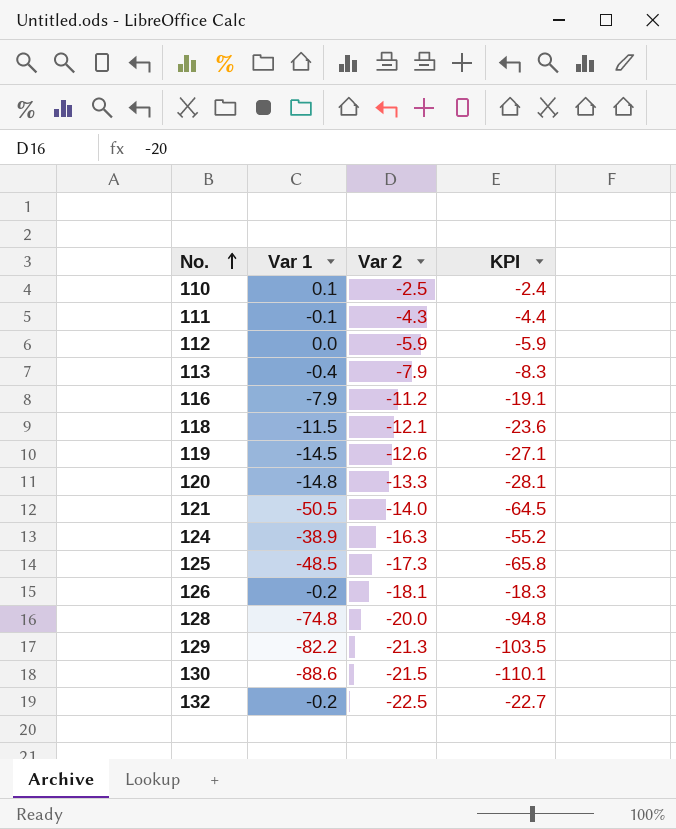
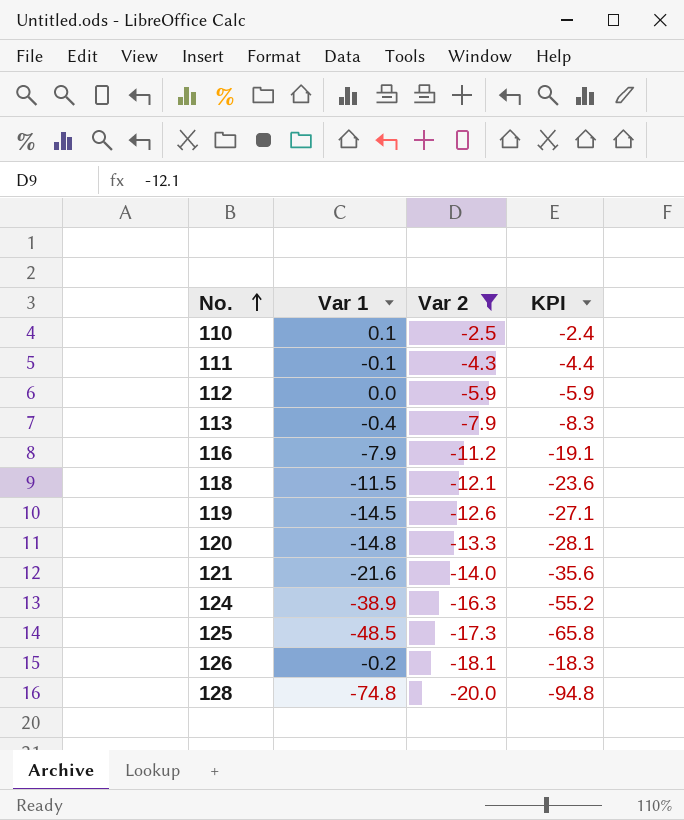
filter: none -> Var 2 >= -20.0
121 | Var 1: -50.5 -> -21.6
121 | KPI: -64.5 -> -35.6

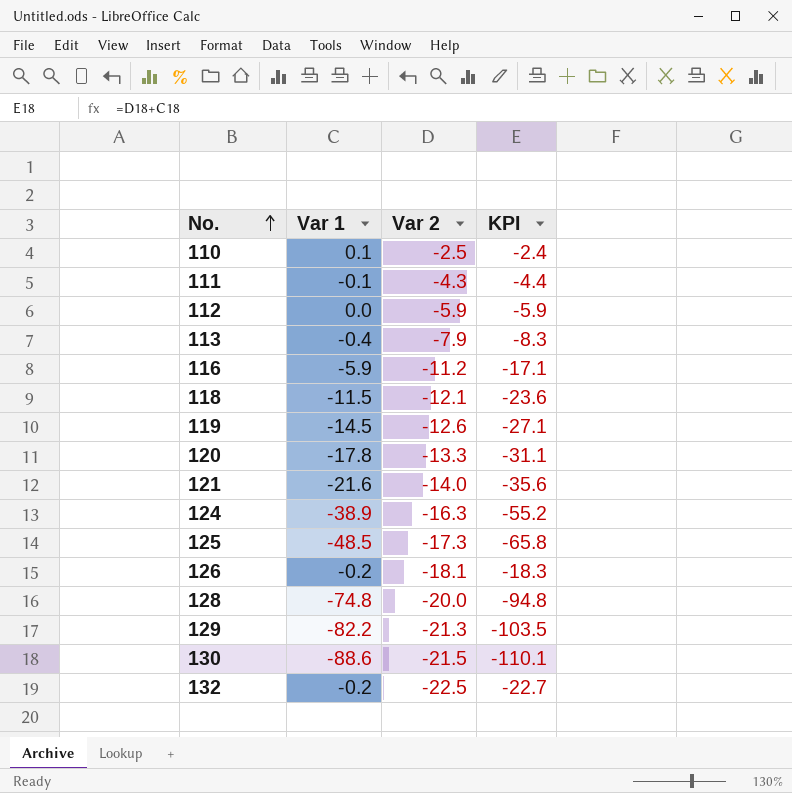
filter: Var 2 >= -20.0 -> none
116 | Var 1: -7.9 -> -5.9
116 | KPI: -19.1 -> -17.1
120 | Var 1: -14.8 -> -17.8
120 | KPI: -28.1 -> -31.1

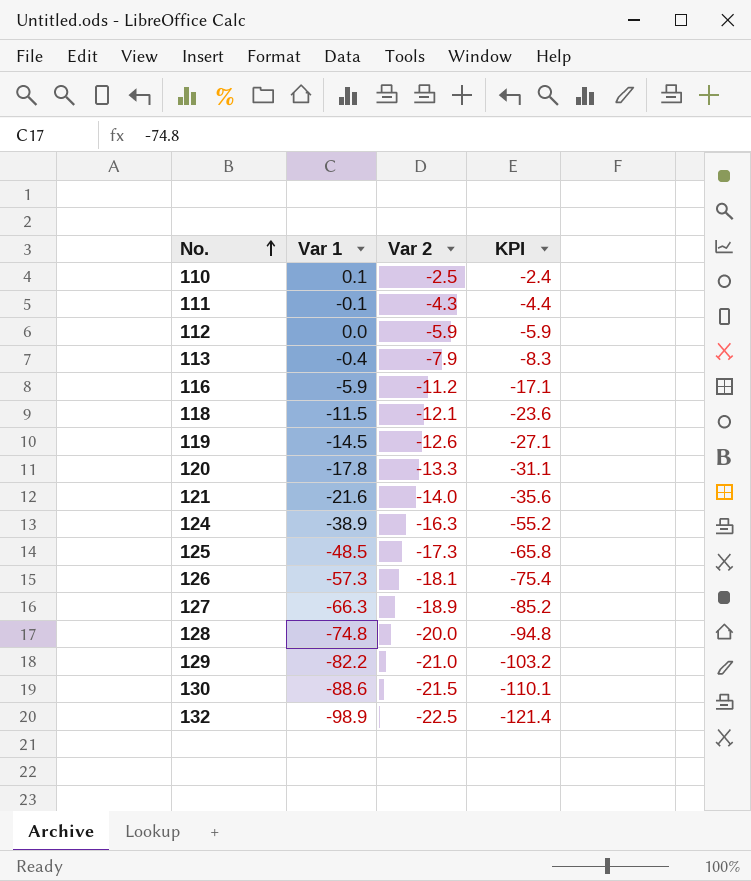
126 | Var 1: -0.2 -> -57.3
126 | KPI: -18.3 -> -75.4
row 127: none -> -66.3 | -18.9 | -85.2
129 | Var 2: -21.3 -> -21.0
129 | KPI: -103.5 -> -103.2
132 | Var 1: -0.2 -> -98.9
132 | KPI: -22.7 -> -121.4

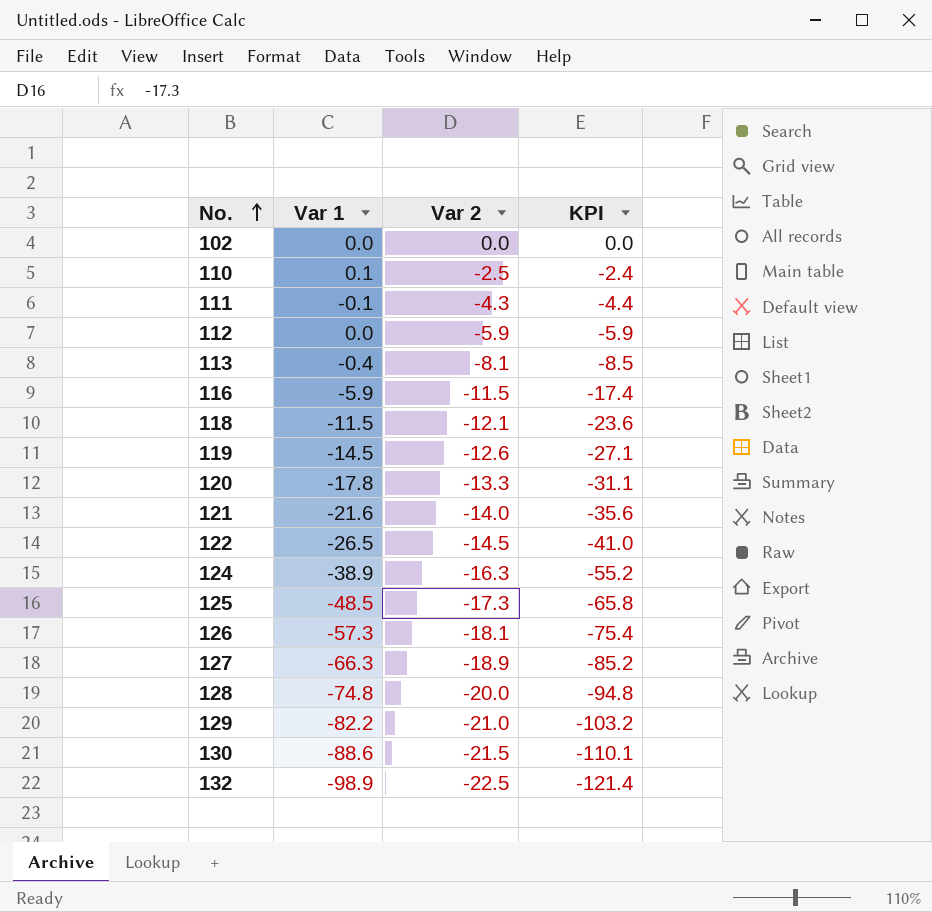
row 102: none -> 0.0 | 0.0 | 0.0
113 | Var 2: -7.9 -> -8.1
113 | KPI: -8.3 -> -8.5
116 | Var 2: -11.2 -> -11.5
116 | KPI: -17.1 -> -17.4
row 122: none -> -26.5 | -14.5 | -41.0

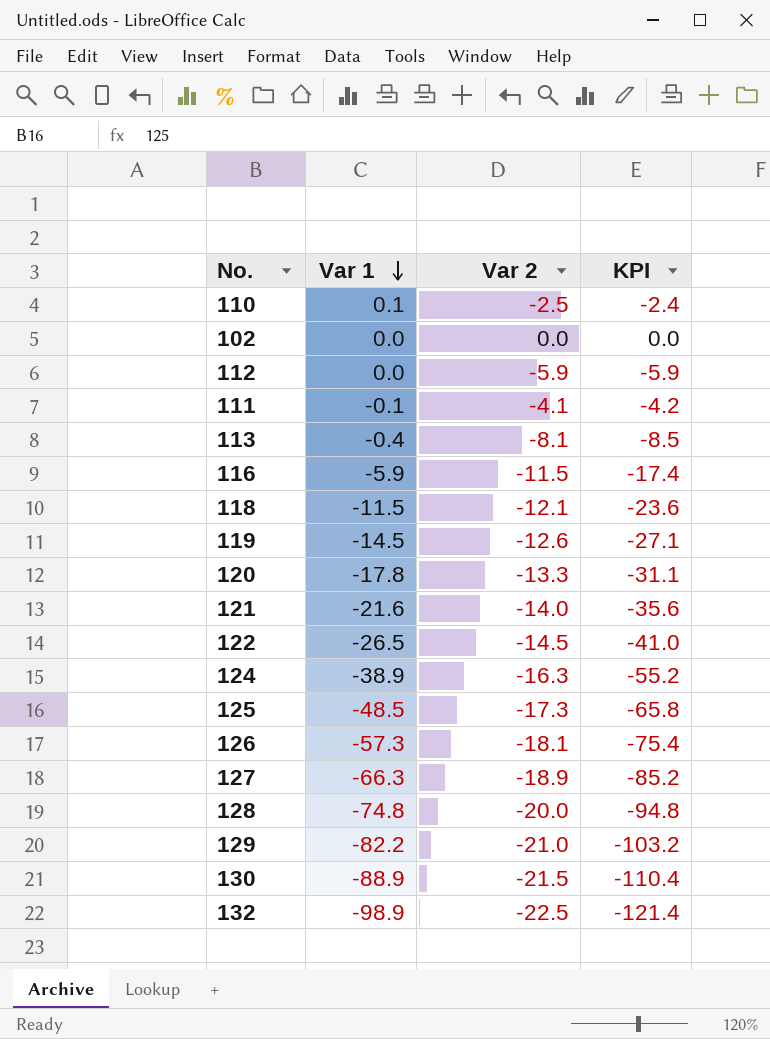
row order: No. ascending -> Var 1 descending
111 | Var 2: -4.3 -> -4.1
111 | KPI: -4.4 -> -4.2
130 | Var 1: -88.6 -> -88.9
130 | KPI: -110.1 -> -110.4

